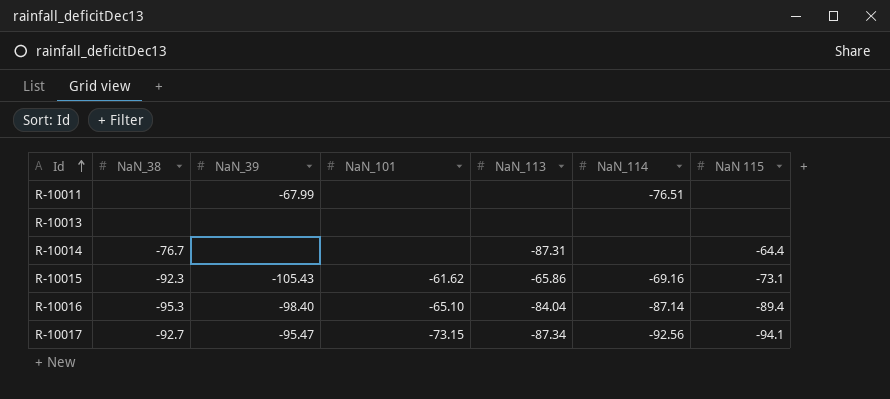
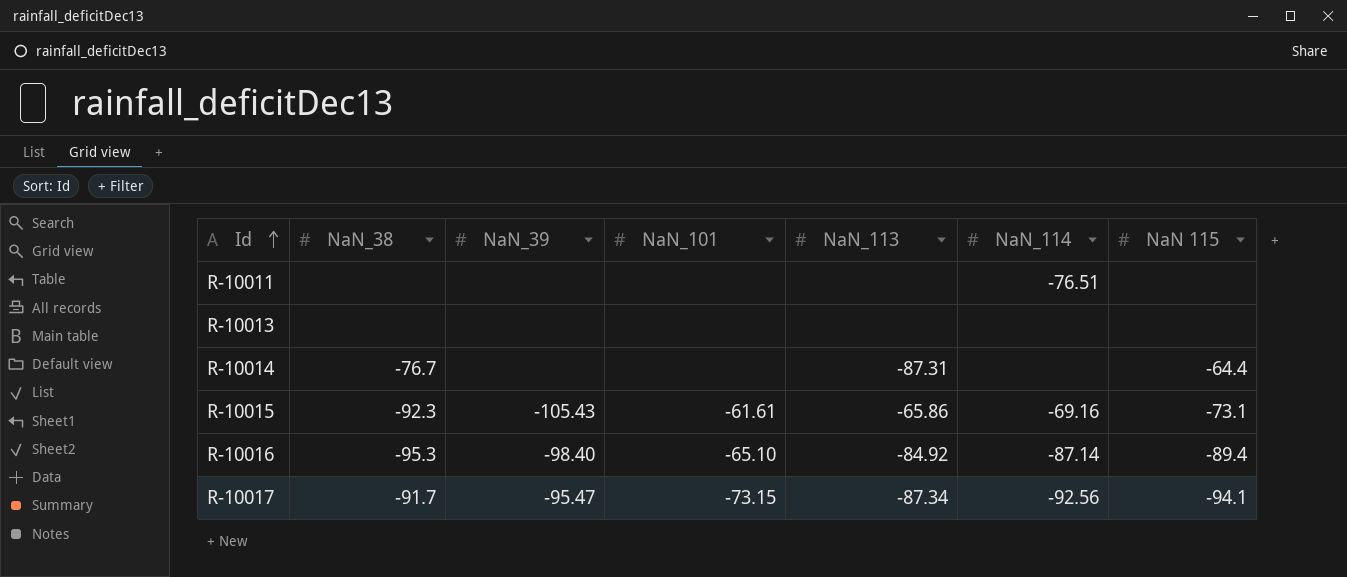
R-10011 | NaN_39: -67.99 -> none
R-10015 | NaN_101: -61.62 -> -61.61
R-10016 | NaN_113: -84.04 -> -84.92
R-10017 | NaN_38: -92.7 -> -91.7

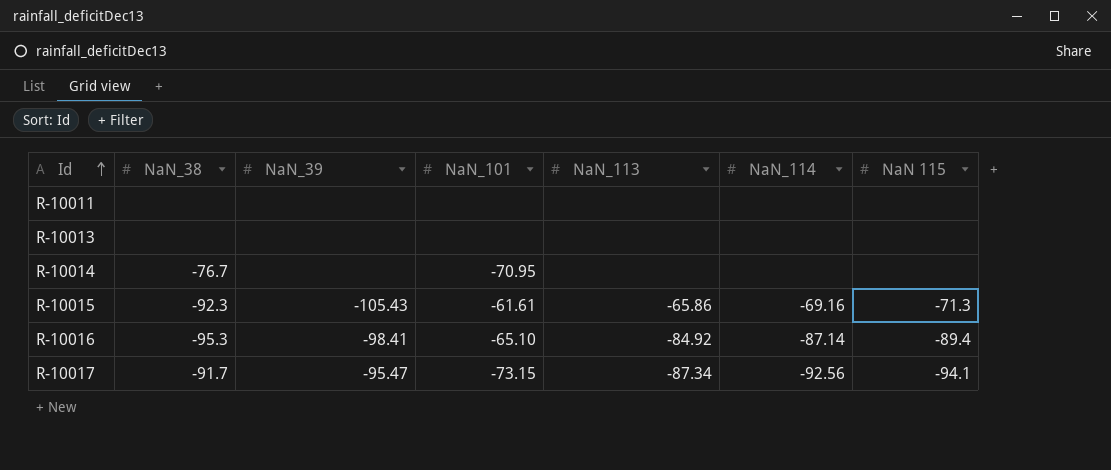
R-10011 | NaN_114: -76.51 -> none
R-10014 | NaN_101: none -> -70.95
R-10014 | NaN_113: -87.31 -> none
R-10014 | NaN 115: -64.4 -> none
R-10015 | NaN 115: -73.1 -> -71.3
R-10016 | NaN_39: -98.40 -> -98.41

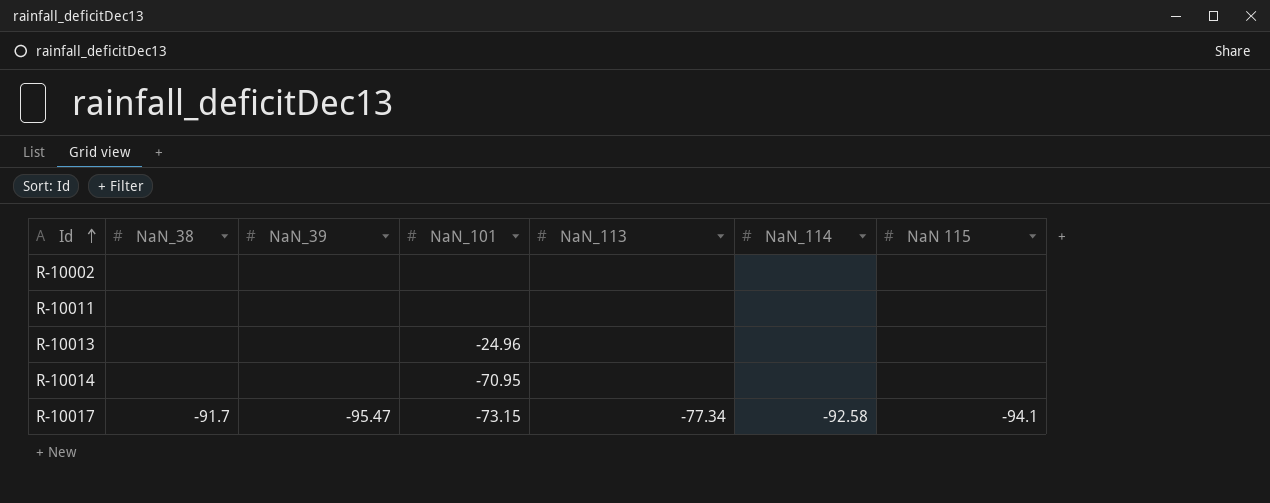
row R-10015: -92.3 | -105.43 | -61.61 | -65.86 | -69.16 | -71.3 -> none
row R-10016: -95.3 | -98.41 | -65.10 | -84.92 | -87.14 | -89.4 -> none
row R-10002: none -> none | none | none | none | none | none
R-10013 | NaN_101: none -> -24.96
R-10014 | NaN_38: -76.7 -> none
R-10017 | NaN_113: -87.34 -> -77.34
R-10017 | NaN_114: -92.56 -> -92.58

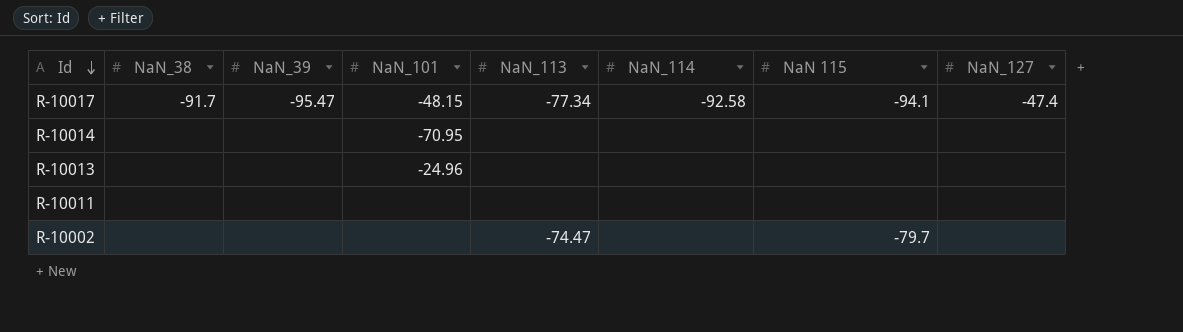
row order: Id ascending -> Id descending
column NaN_127 | position: none -> 8
R-10017 | NaN_101: -73.15 -> -48.15
R-10002 | NaN_113: none -> -74.47
R-10002 | NaN 115: none -> -79.7

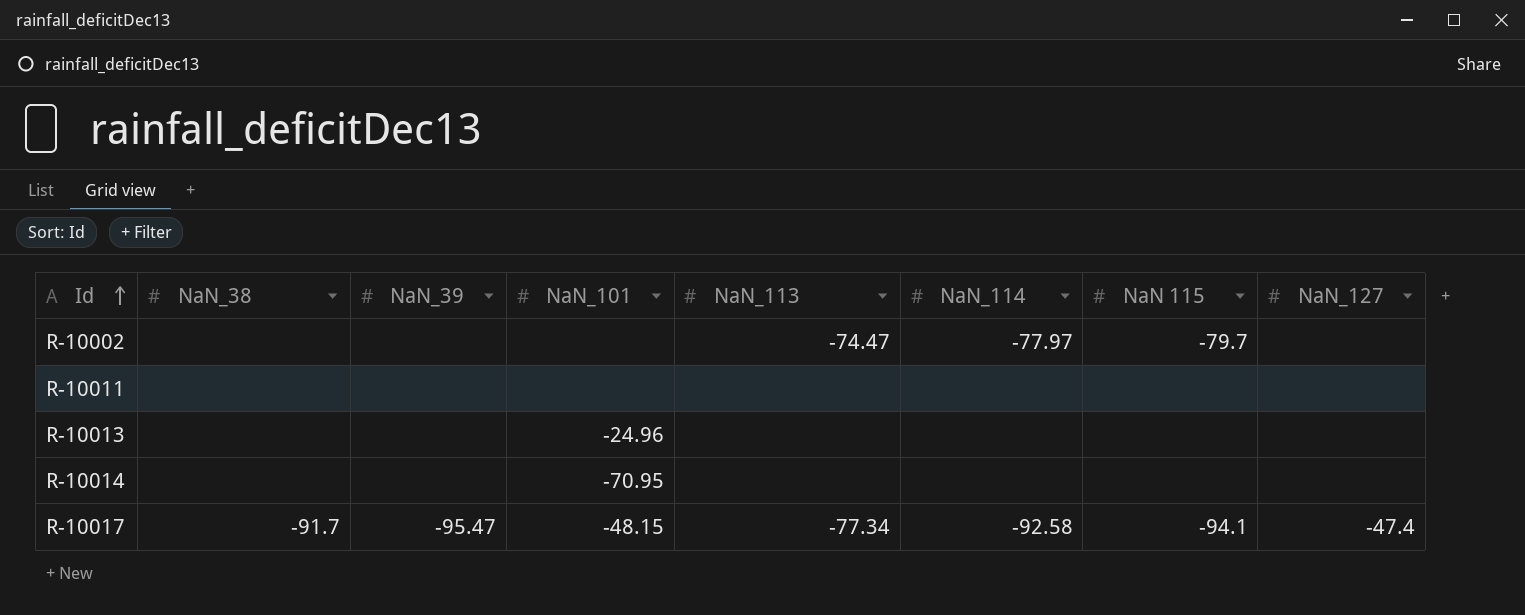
row order: Id descending -> Id ascending
R-10002 | NaN_114: none -> -77.97

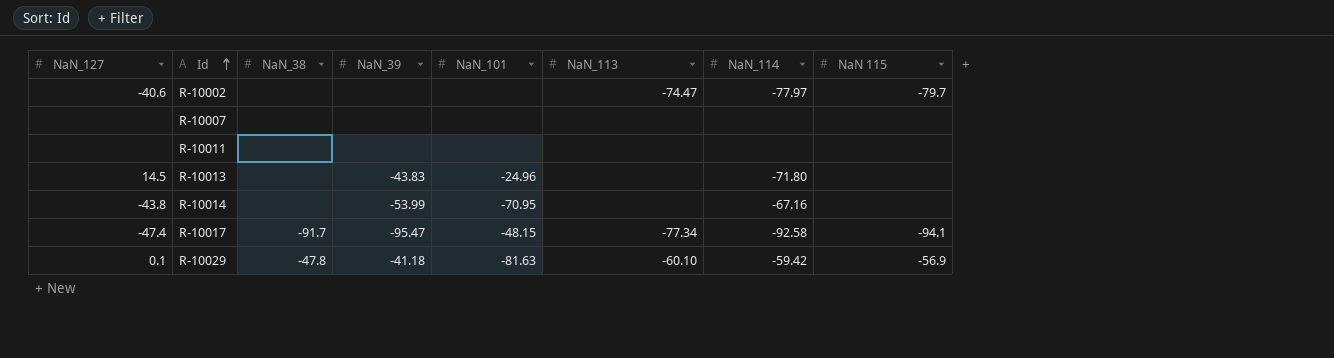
column NaN_127 | position: 8 -> 1
R-10002 | NaN_127: none -> -40.6
row R-10007: none -> none | none | none | none | none | none | none
R-10013 | NaN_127: none -> 14.5
R-10013 | NaN_39: none -> -43.83
R-10013 | NaN_114: none -> -71.80
R-10014 | NaN_127: none -> -43.8
R-10014 | NaN_39: none -> -53.99
R-10014 | NaN_114: none -> -67.16
row R-10029: none -> 0.1 | -47.8 | -41.18 | -81.63 | -60.10 | -59.42 | -56.9

